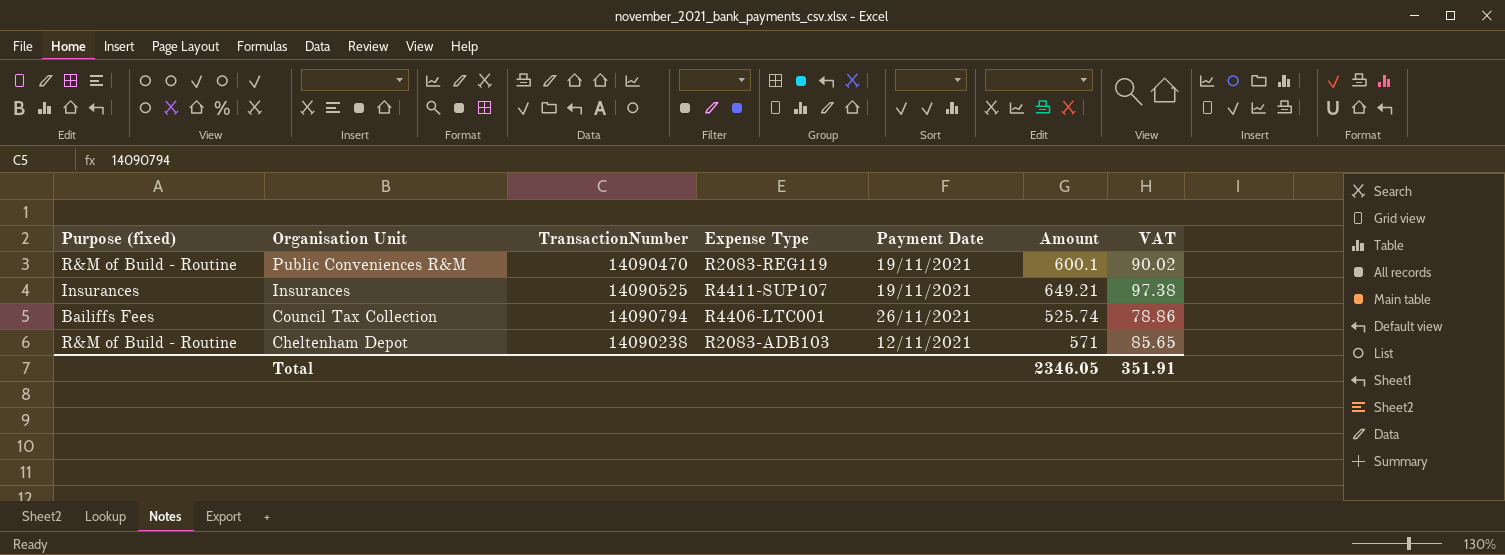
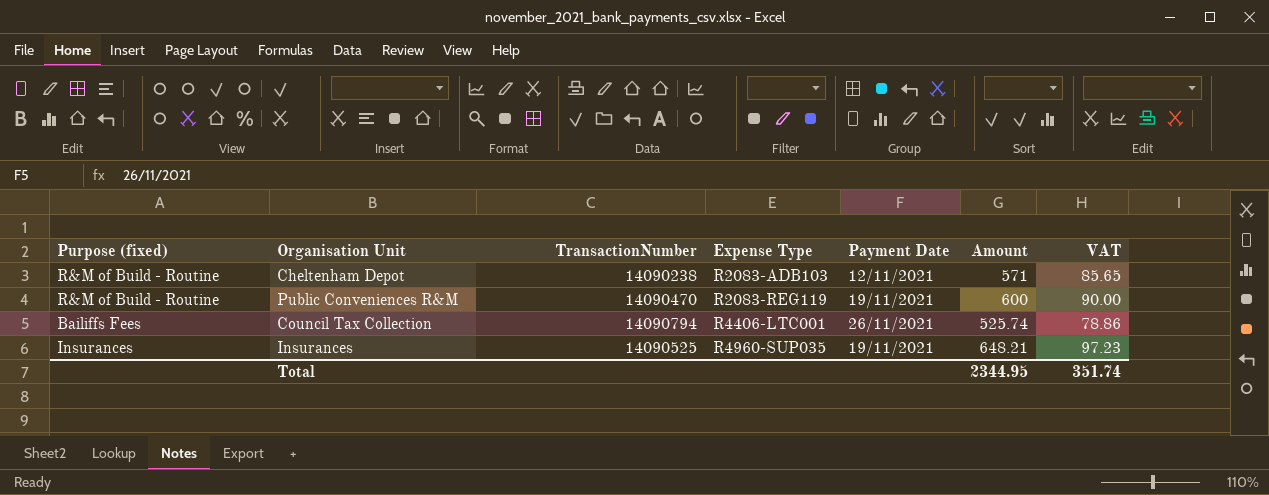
row order: Organisation Unit descending -> Expense Type ascending
Public Conveniences R&M | Amount: 600.1 -> 600
Public Conveniences R&M | VAT: 90.02 -> 90.00
Insurances | Expense Type: R4411-SUP107 -> R4960-SUP035
Insurances | Amount: 649.21 -> 648.21
Insurances | VAT: 97.38 -> 97.23
Total | Amount: 2346.05 -> 2344.95
Total | VAT: 351.91 -> 351.74

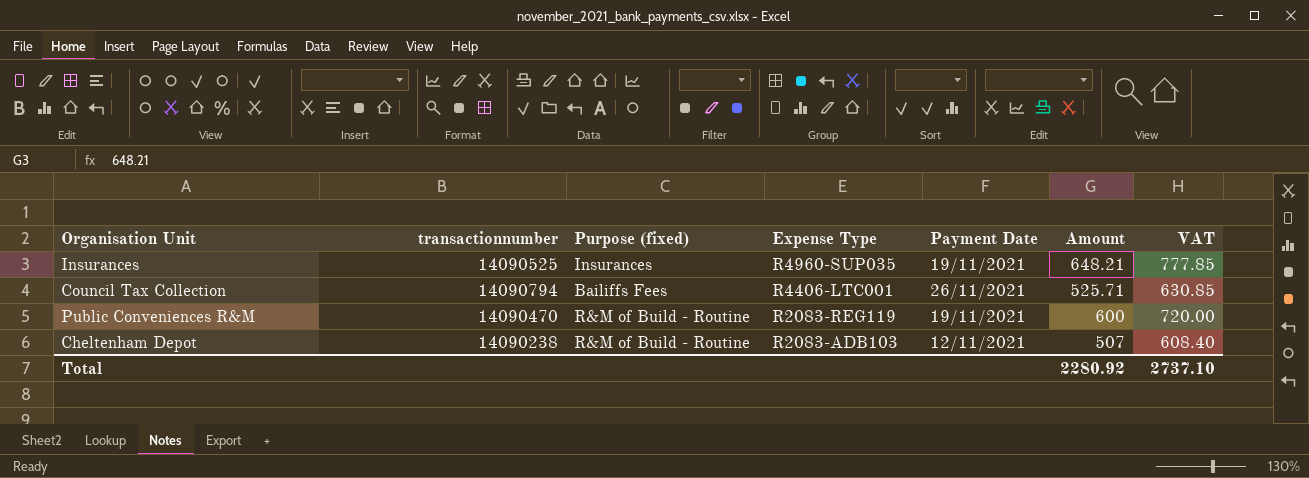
row order: Expense Type ascending -> Expense Type descending
column name: TransactionNumber -> transactionnumber
column Purpose (fixed) | position: 1 -> 3
column VAT | formula: [Amount] * 0.15 -> [Amount] * 1.2
Council Tax Collection | Amount: 525.74 -> 525.71
Cheltenham Depot | Amount: 571 -> 507
Total | Amount: 2344.95 -> 2280.92
Total | VAT: 351.74 -> 2737.10

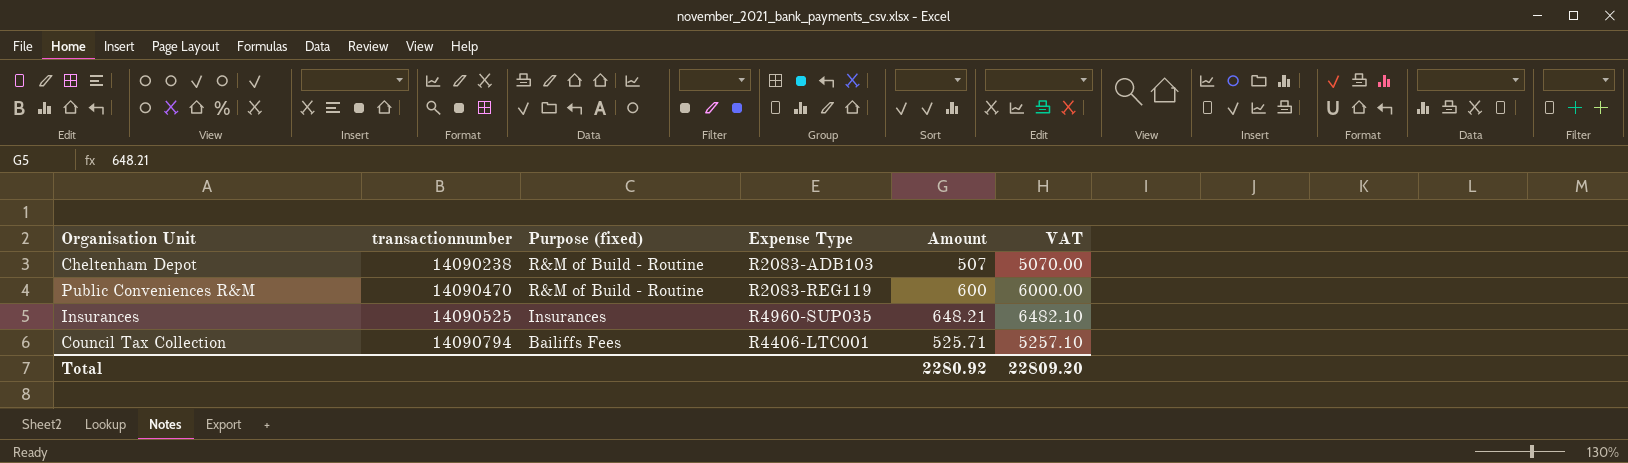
row order: Expense Type descending -> transactionnumber ascending
column Payment Date | position: 5 -> none
column VAT | formula: [Amount] * 1.2 -> [Amount] * 10
Total | VAT: 2737.10 -> 22809.20

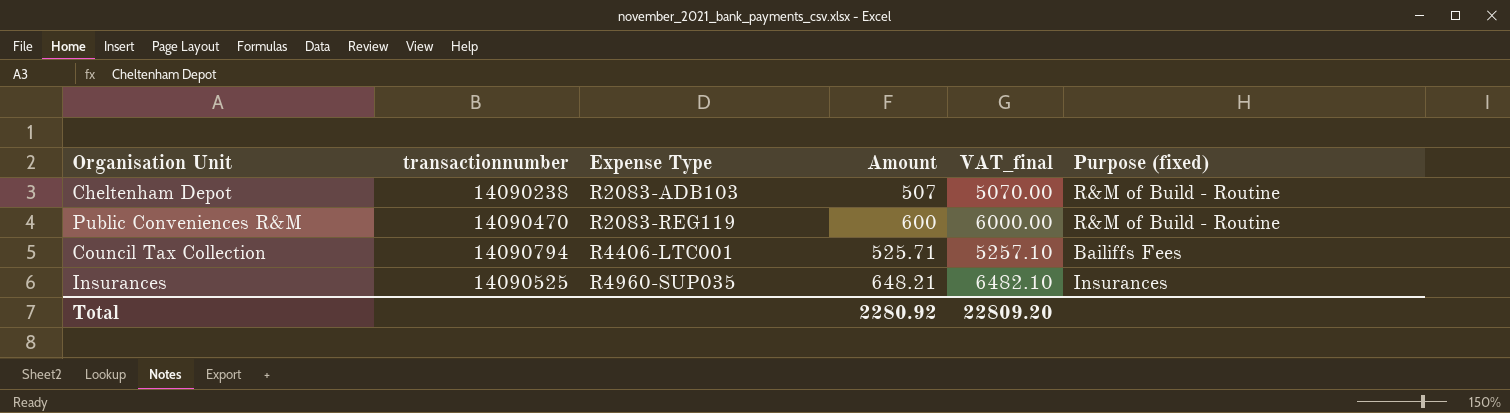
row order: transactionnumber ascending -> Expense Type ascending
column name: VAT -> VAT_final
column Purpose (fixed) | position: 3 -> 6

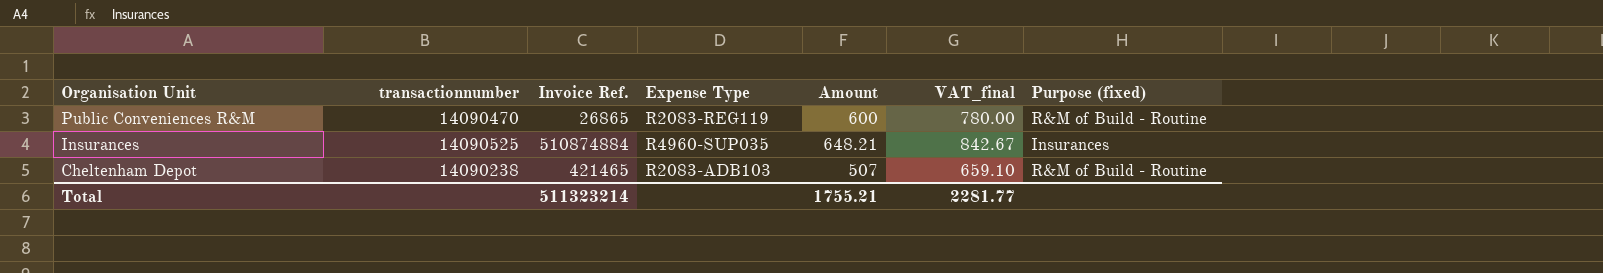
row order: Expense Type ascending -> Organisation Unit descending
column Invoice Ref. | position: none -> 3
column VAT_final | formula: [Amount] * 10 -> [Amount] * 1.3
row Council Tax Collection: 14090794 | R4406-LTC001 | 525.71 | 5257.10 | Bailiffs Fees -> none
Total | Amount: 2280.92 -> 1755.21
Total | VAT_final: 22809.20 -> 2281.77

